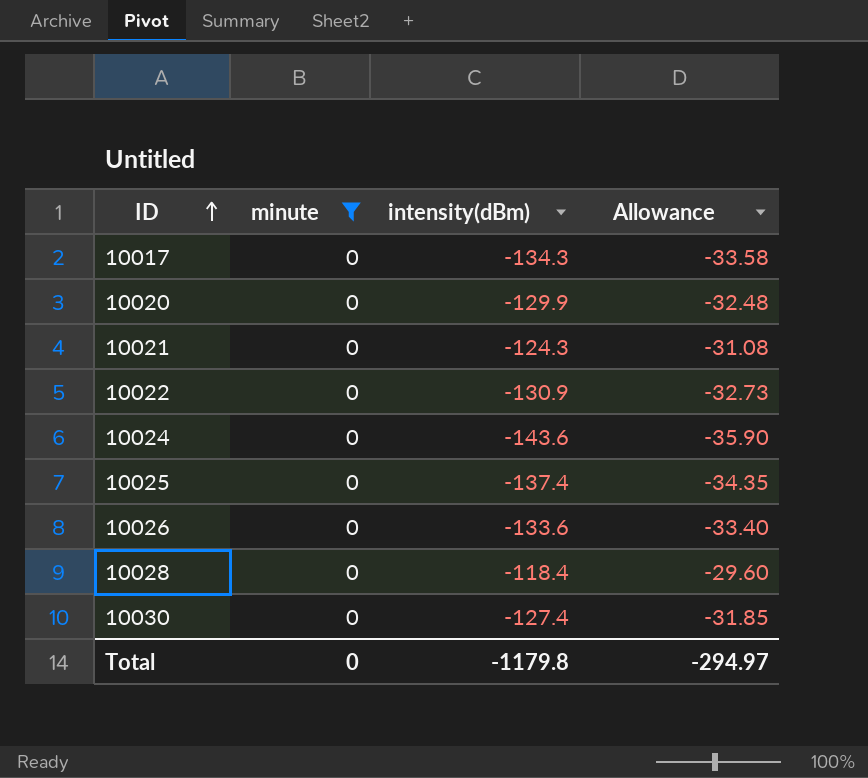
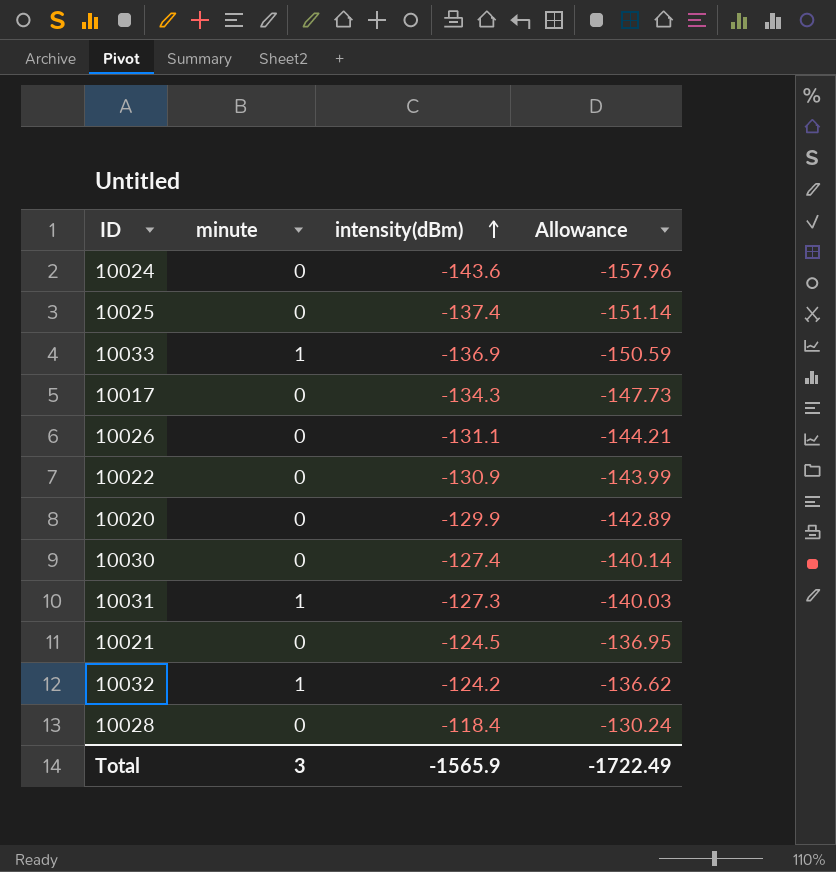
filter: minute = 0 -> none
row order: ID ascending -> intensity(dBm) ascending
column Allowance | formula: [intensity(dBm)] * 0.25 -> [intensity(dBm)] * 1.1
10026 | intensity(dBm): -133.6 -> -131.1
10021 | intensity(dBm): -124.3 -> -124.5
Total | minute: 0 -> 3
Total | intensity(dBm): -1179.8 -> -1565.9
Total | Allowance: -294.97 -> -1722.49

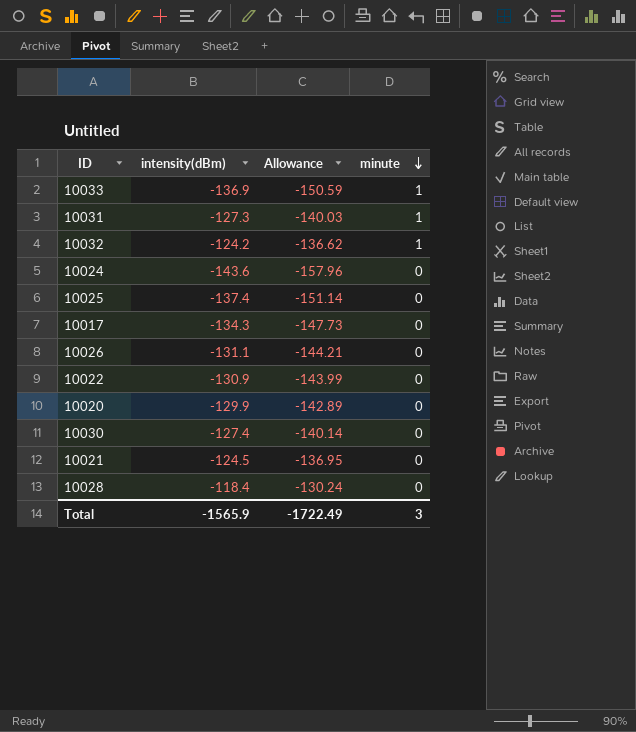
row order: intensity(dBm) ascending -> minute descending
column minute | position: 2 -> 4

